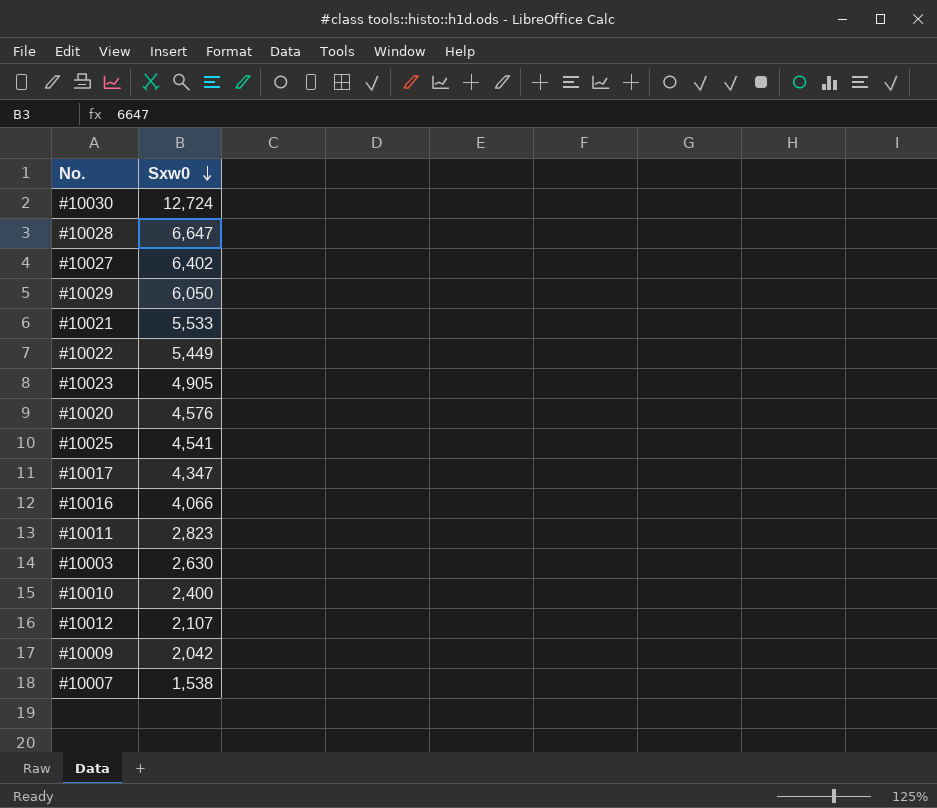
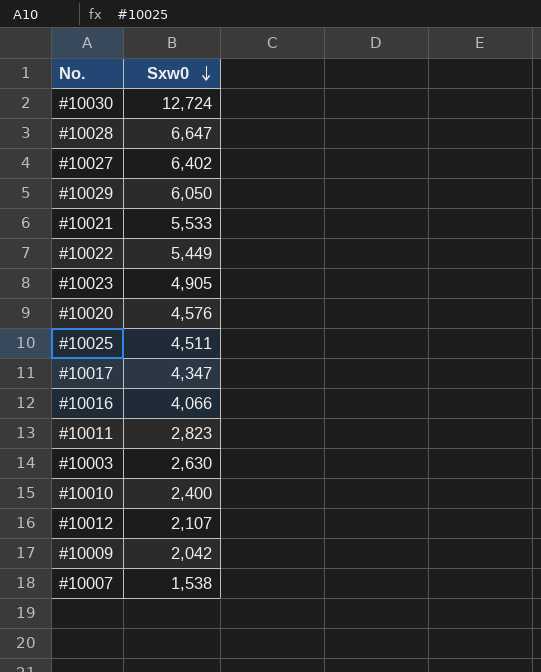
#10025 | Sxw0: 4,541 -> 4,511

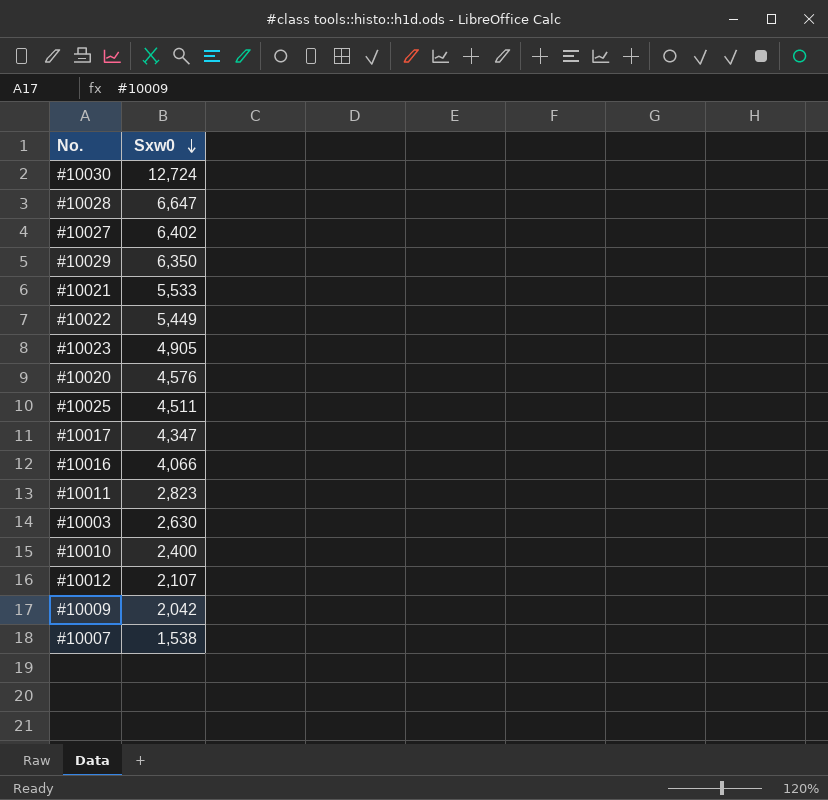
#10029 | Sxw0: 6,050 -> 6,350

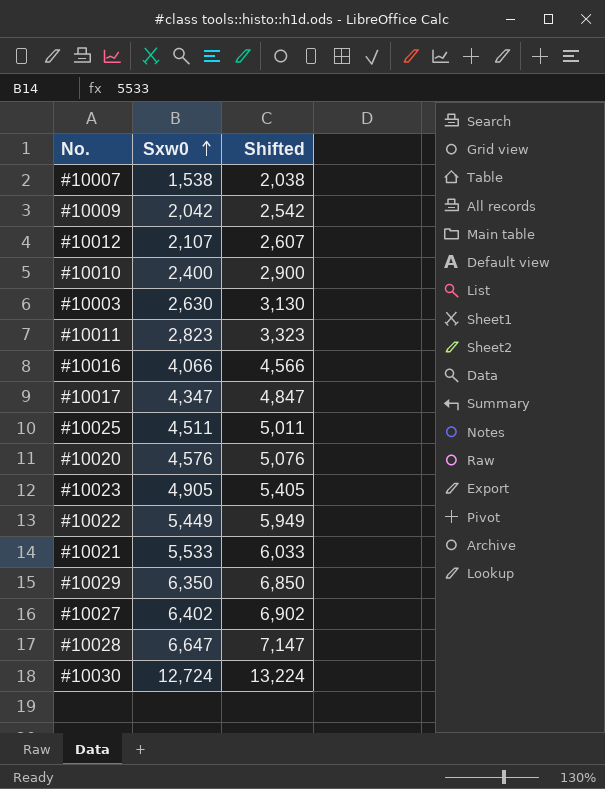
row order: Sxw0 descending -> Sxw0 ascending
column Shifted | formula: none -> [Sxw0] + 500

